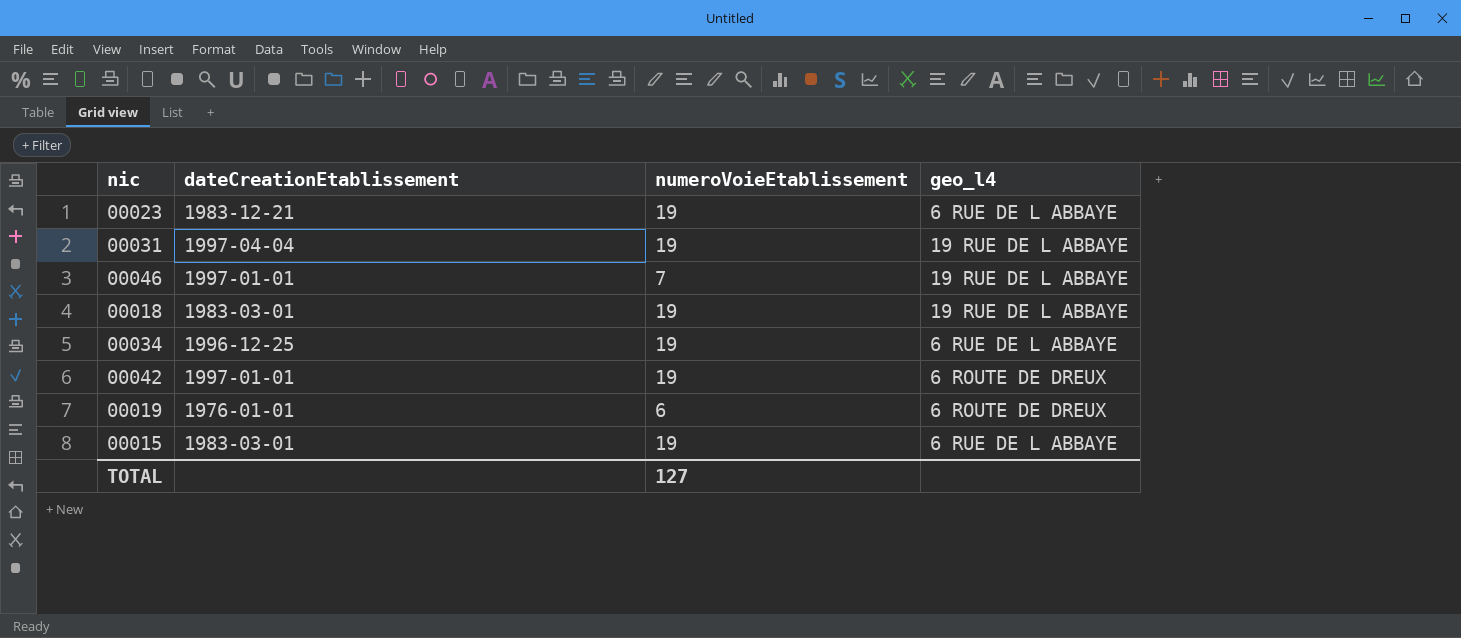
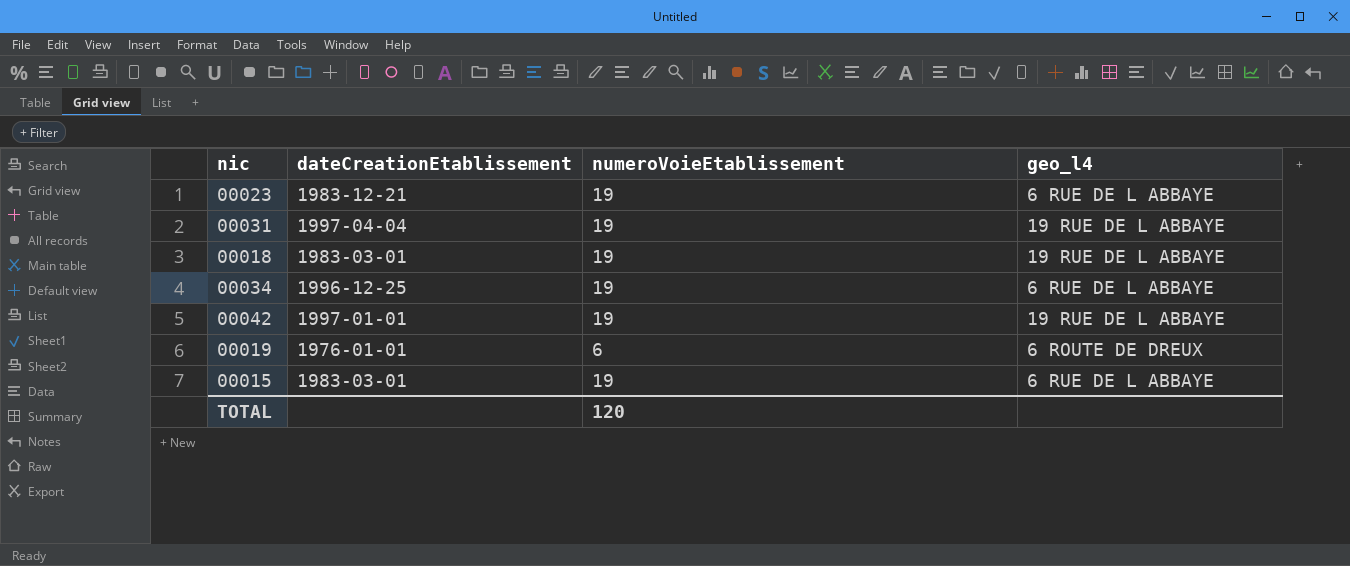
row 00046: 1997-01-01 | 7 | 19 RUE DE L ABBAYE -> none
00042 | geo_l4: 6 ROUTE DE DREUX -> 19 RUE DE L ABBAYE
TOTAL | numeroVoieEtablissement: 127 -> 120

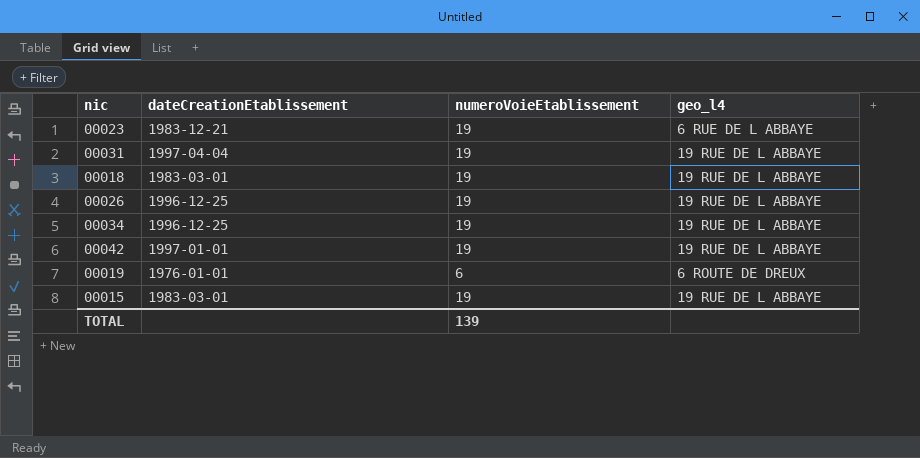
row 00026: none -> 1996-12-25 | 19 | 19 RUE DE L ABBAYE
00034 | geo_l4: 6 RUE DE L ABBAYE -> 19 RUE DE L ABBAYE
00015 | geo_l4: 6 RUE DE L ABBAYE -> 19 RUE DE L ABBAYE
TOTAL | numeroVoieEtablissement: 120 -> 139

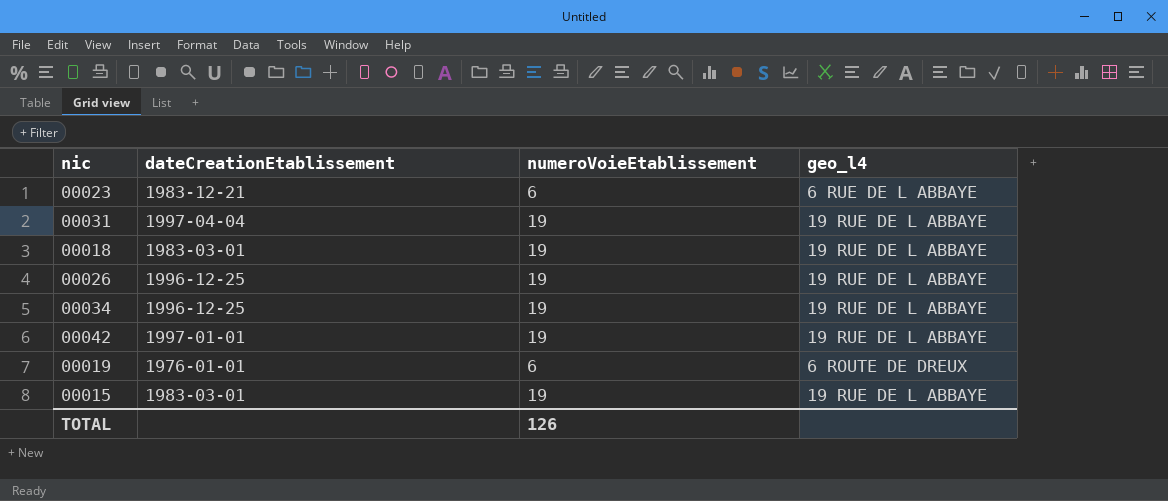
00023 | numeroVoieEtablissement: 19 -> 6
TOTAL | numeroVoieEtablissement: 139 -> 126

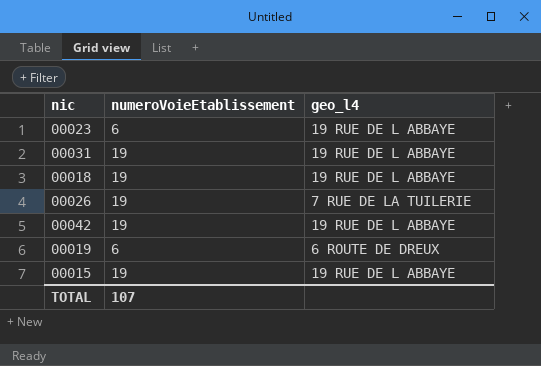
column dateCreationEtablissement | position: 2 -> none
row 00034: 1996-12-25 | 19 | 19 RUE DE L ABBAYE -> none
00023 | geo_l4: 6 RUE DE L ABBAYE -> 19 RUE DE L ABBAYE
00026 | geo_l4: 19 RUE DE L ABBAYE -> 7 RUE DE LA TUILERIE
TOTAL | numeroVoieEtablissement: 126 -> 107

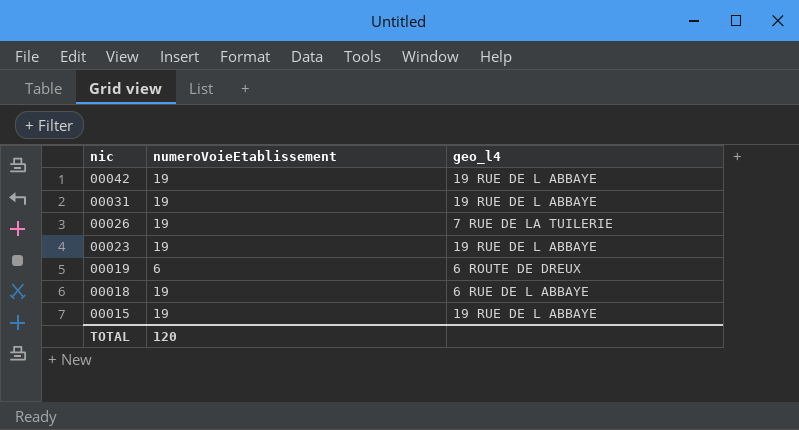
row order: none -> nic descending
00023 | numeroVoieEtablissement: 6 -> 19
00018 | geo_l4: 19 RUE DE L ABBAYE -> 6 RUE DE L ABBAYE
TOTAL | numeroVoieEtablissement: 107 -> 120

